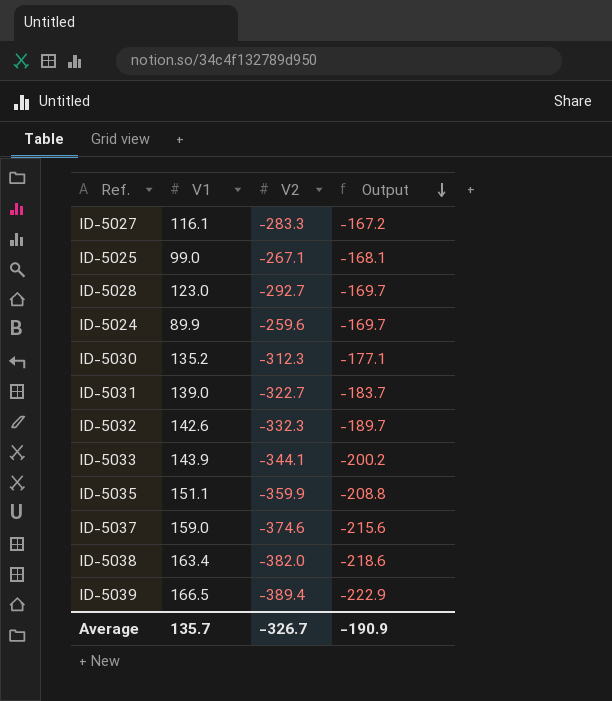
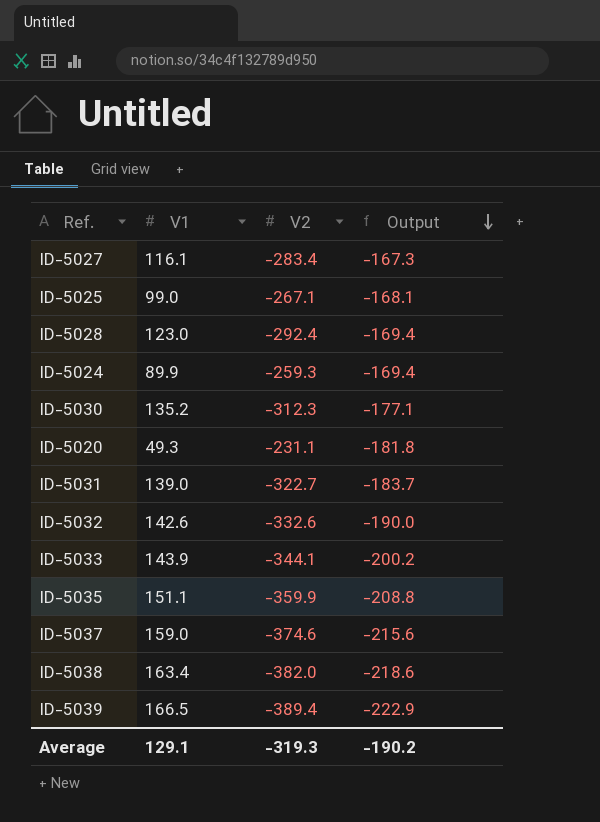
ID-5027 | V2: -283.3 -> -283.4
ID-5027 | Output: -167.2 -> -167.3
ID-5028 | V2: -292.7 -> -292.4
ID-5028 | Output: -169.7 -> -169.4
ID-5024 | V2: -259.6 -> -259.3
ID-5024 | Output: -169.7 -> -169.4
row ID-5020: none -> 49.3 | -231.1 | -181.8
ID-5032 | V2: -332.3 -> -332.6
ID-5032 | Output: -189.7 -> -190.0
Average | V1: 135.7 -> 129.1
Average | V2: -326.7 -> -319.3
Average | Output: -190.9 -> -190.2

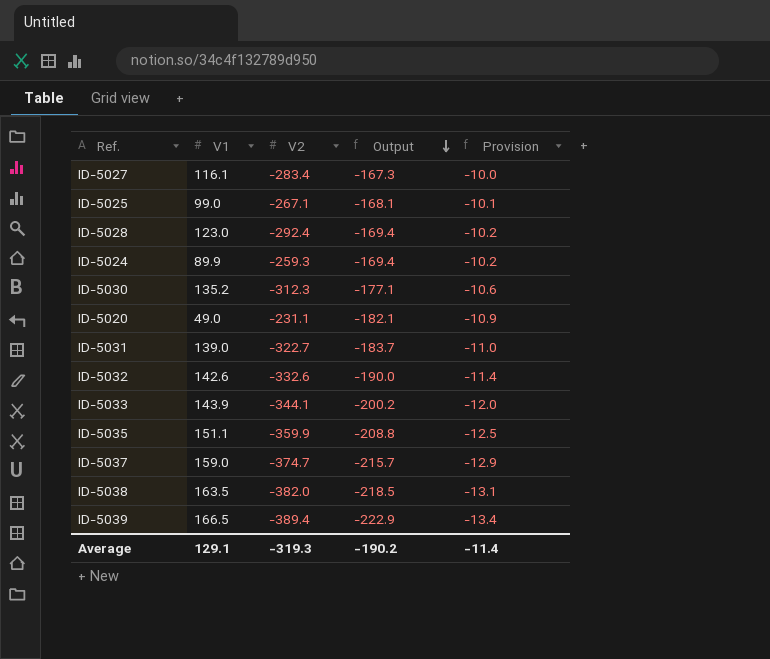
column Provision | formula: none -> [Output] * 0.06
ID-5020 | V1: 49.3 -> 49.0
ID-5020 | Output: -181.8 -> -182.1
ID-5037 | V2: -374.6 -> -374.7
ID-5037 | Output: -215.6 -> -215.7
ID-5038 | V1: 163.4 -> 163.5
ID-5038 | Output: -218.6 -> -218.5

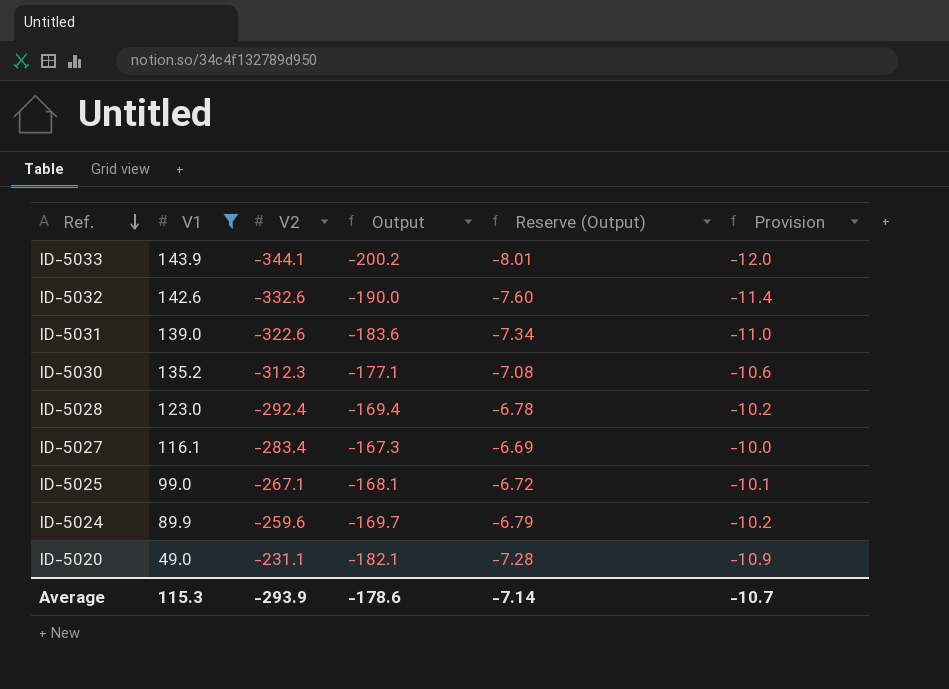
filter: none -> V1 <= 143.9
row order: Output descending -> Ref. descending
column Reserve (Output) | formula: none -> [Output] * 0.04
ID-5031 | V2: -322.7 -> -322.6
ID-5031 | Output: -183.7 -> -183.6
ID-5024 | V2: -259.3 -> -259.6
ID-5024 | Output: -169.4 -> -169.7
Average | V1: 129.1 -> 115.3
Average | V2: -319.3 -> -293.9
Average | Output: -190.2 -> -178.6
Average | Provision: -11.4 -> -10.7

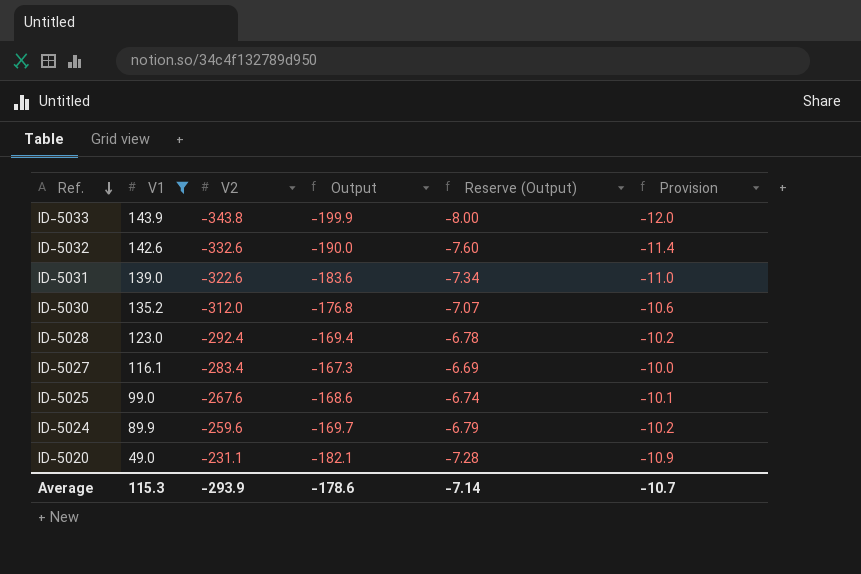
ID-5033 | V2: -344.1 -> -343.8
ID-5033 | Output: -200.2 -> -199.9
ID-5033 | Reserve (Output): -8.01 -> -8.00
ID-5030 | V2: -312.3 -> -312.0
ID-5030 | Output: -177.1 -> -176.8
ID-5030 | Reserve (Output): -7.08 -> -7.07
ID-5025 | V2: -267.1 -> -267.6
ID-5025 | Output: -168.1 -> -168.6
ID-5025 | Reserve (Output): -6.72 -> -6.74

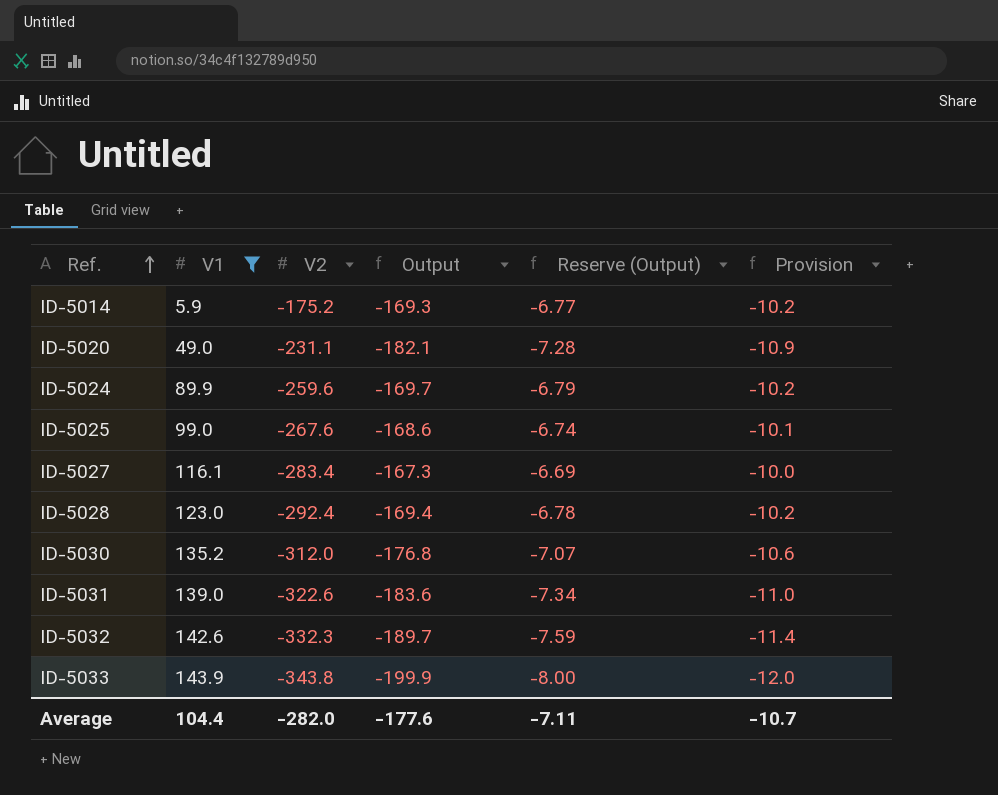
row order: Ref. descending -> Ref. ascending
row ID-5014: none -> 5.9 | -175.2 | -169.3 | -6.77 | -10.2
ID-5032 | V2: -332.6 -> -332.3
ID-5032 | Output: -190.0 -> -189.7
ID-5032 | Reserve (Output): -7.60 -> -7.59
Average | V1: 115.3 -> 104.4
Average | V2: -293.9 -> -282.0
Average | Output: -178.6 -> -177.6
Average | Reserve (Output): -7.14 -> -7.11

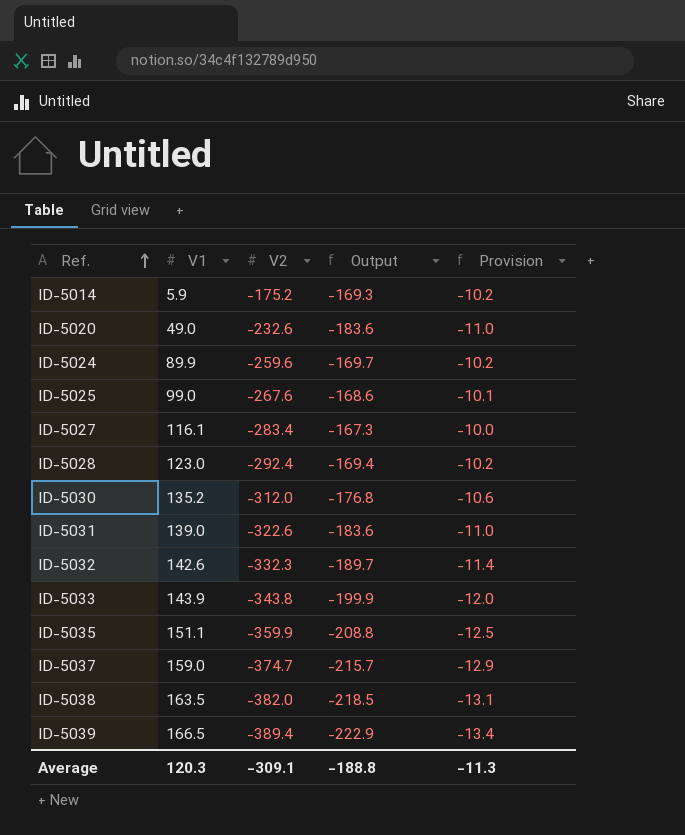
filter: V1 <= 143.9 -> none
column Reserve (Output) | formula: [Output] * 0.04 -> none
ID-5020 | V2: -231.1 -> -232.6
ID-5020 | Output: -182.1 -> -183.6
ID-5020 | Provision: -10.9 -> -11.0
Average | V1: 104.4 -> 120.3
Average | V2: -282.0 -> -309.1
Average | Output: -177.6 -> -188.8
Average | Provision: -10.7 -> -11.3

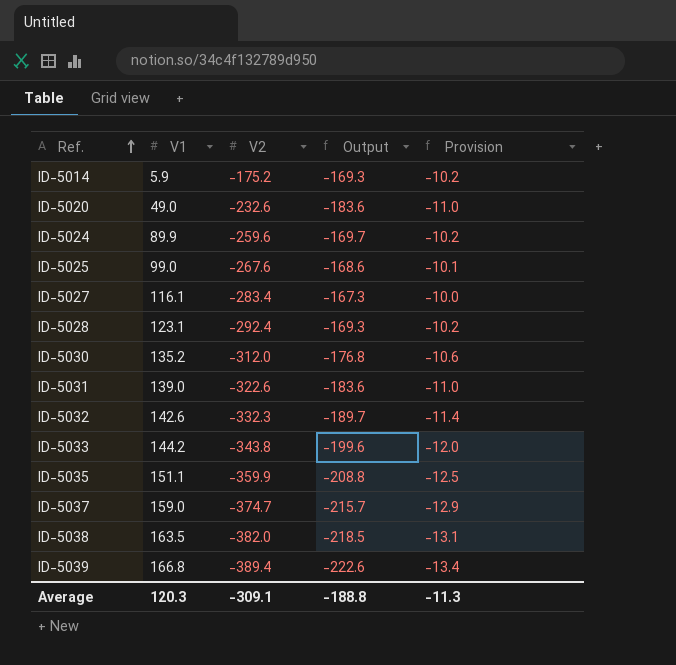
ID-5028 | V1: 123.0 -> 123.1
ID-5028 | Output: -169.4 -> -169.3
ID-5033 | V1: 143.9 -> 144.2
ID-5033 | Output: -199.9 -> -199.6
ID-5039 | V1: 166.5 -> 166.8
ID-5039 | Output: -222.9 -> -222.6

